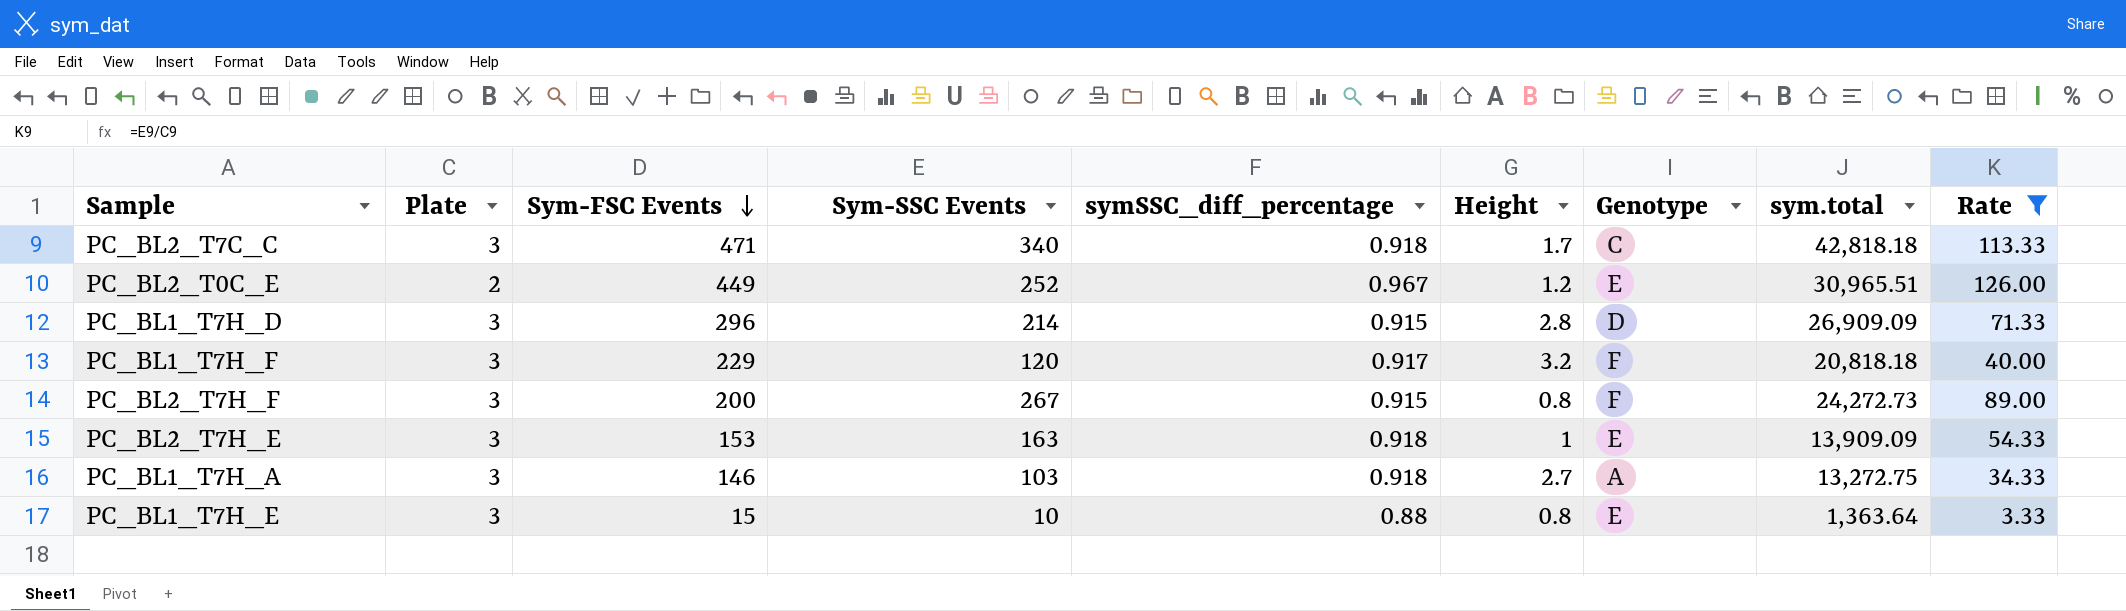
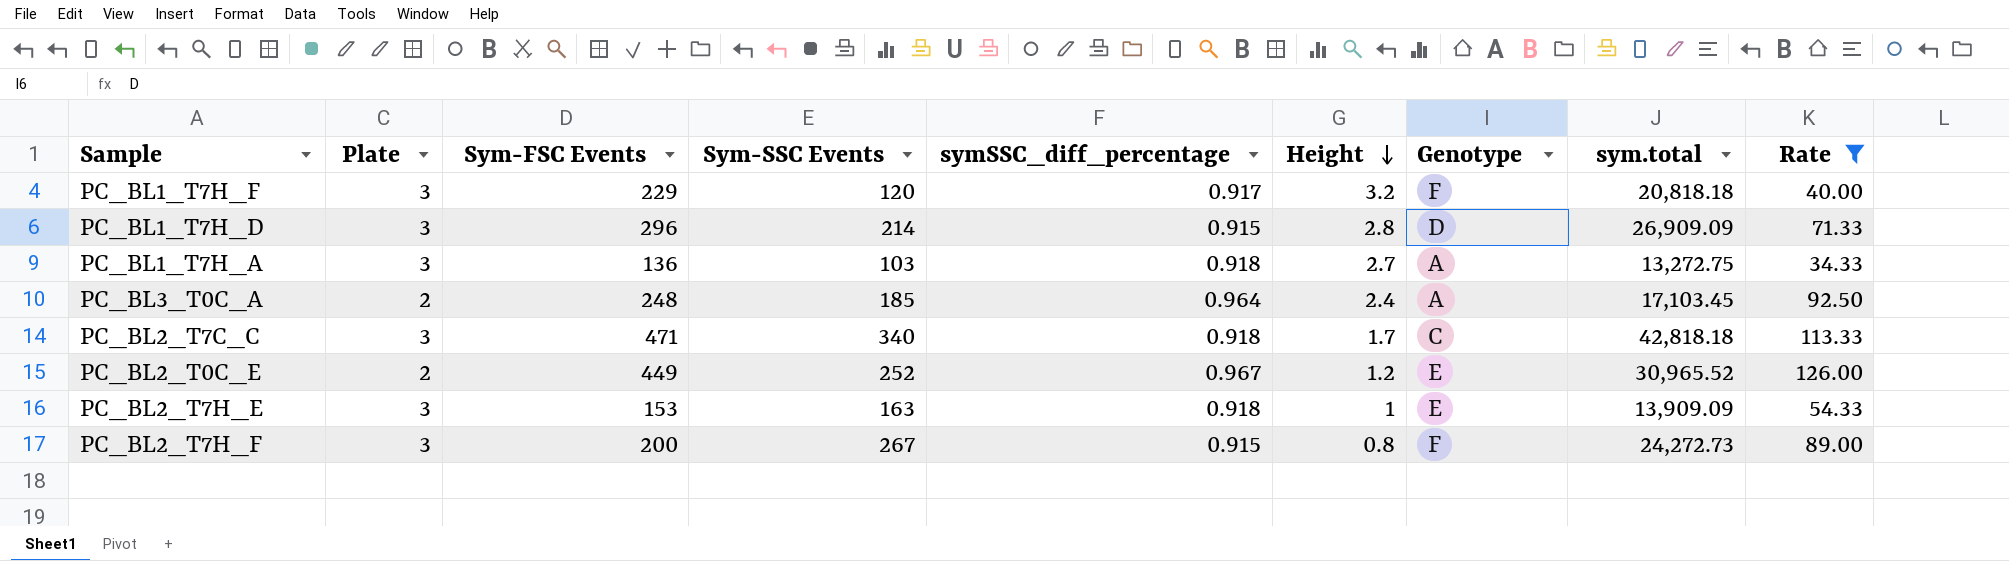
row order: Sym-FSC Events descending -> Height descending
row PC_BL1_T7H_E: 3 | 15 | 10 | 0.88 | 0.8 | E | 1,363.64 | 3.33 -> none
PC_BL1_T7H_A | Sym-FSC Events: 146 -> 136
row PC_BL3_T0C_A: none -> 2 | 248 | 185 | 0.964 | 2.4 | A | 17,103.45 | 92.50
PC_BL2_T0C_E | sym.total: 30,965.51 -> 30,965.52

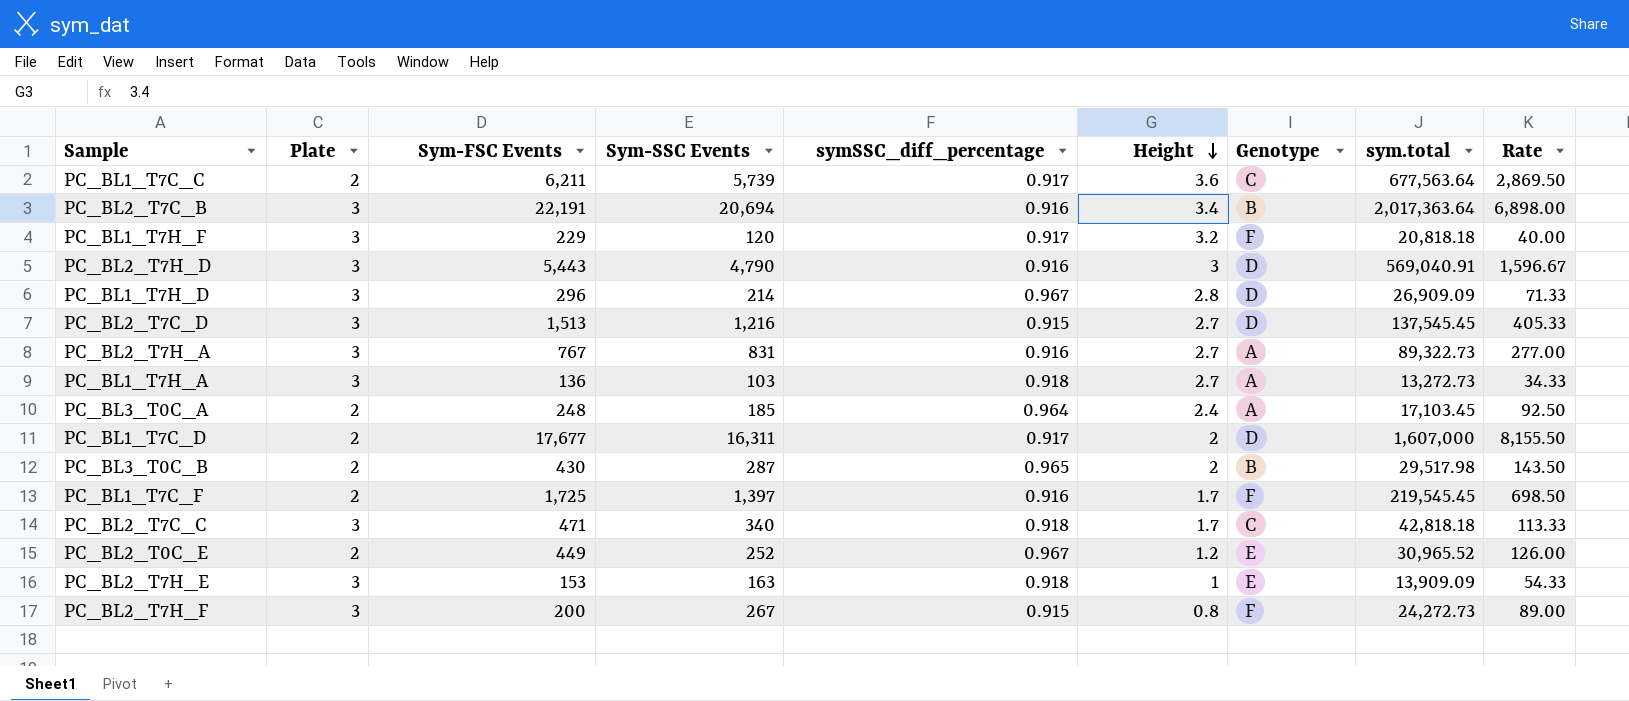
filter: Rate <= 126.00 -> none
PC_BL1_T7H_D | symSSC_diff_percentage: 0.915 -> 0.967
PC_BL1_T7H_A | sym.total: 13,272.75 -> 13,272.73

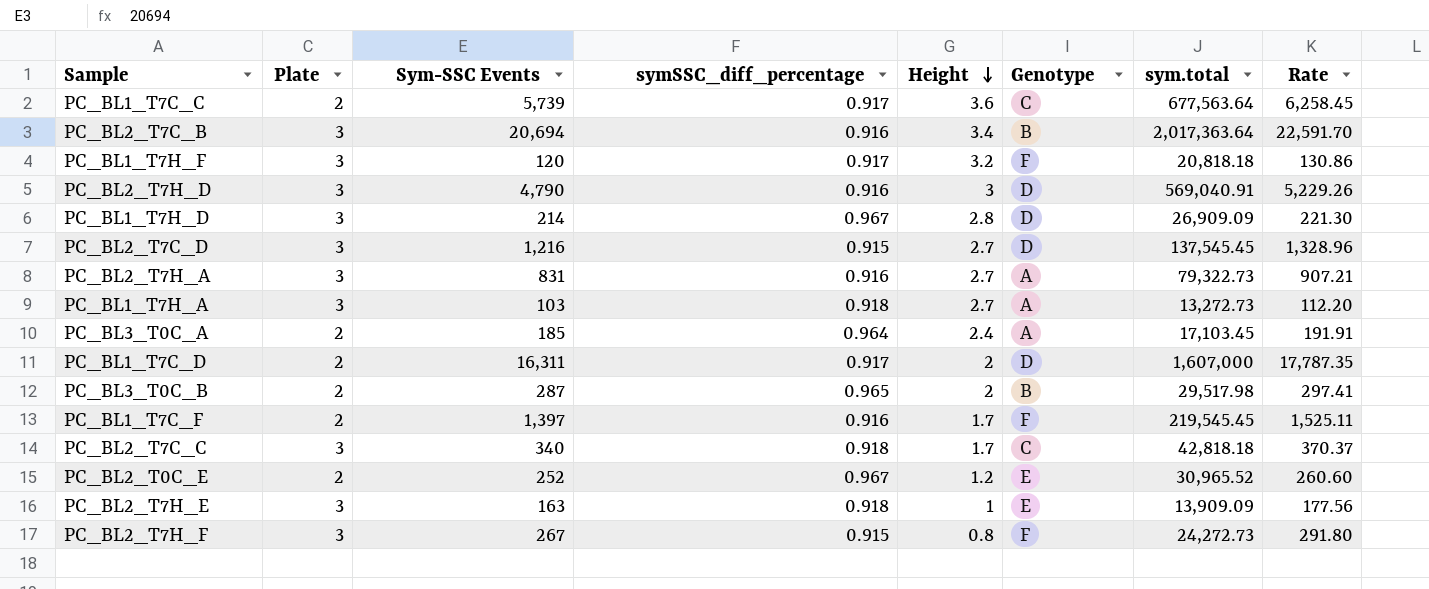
column Sym-FSC Events | position: 3 -> none
column Rate | formula: [Sym-SSC Events] / [Plate] -> [Sym-SSC Events] / [symSSC_diff_percentage]
PC_BL2_T7H_A | sym.total: 89,322.73 -> 79,322.73

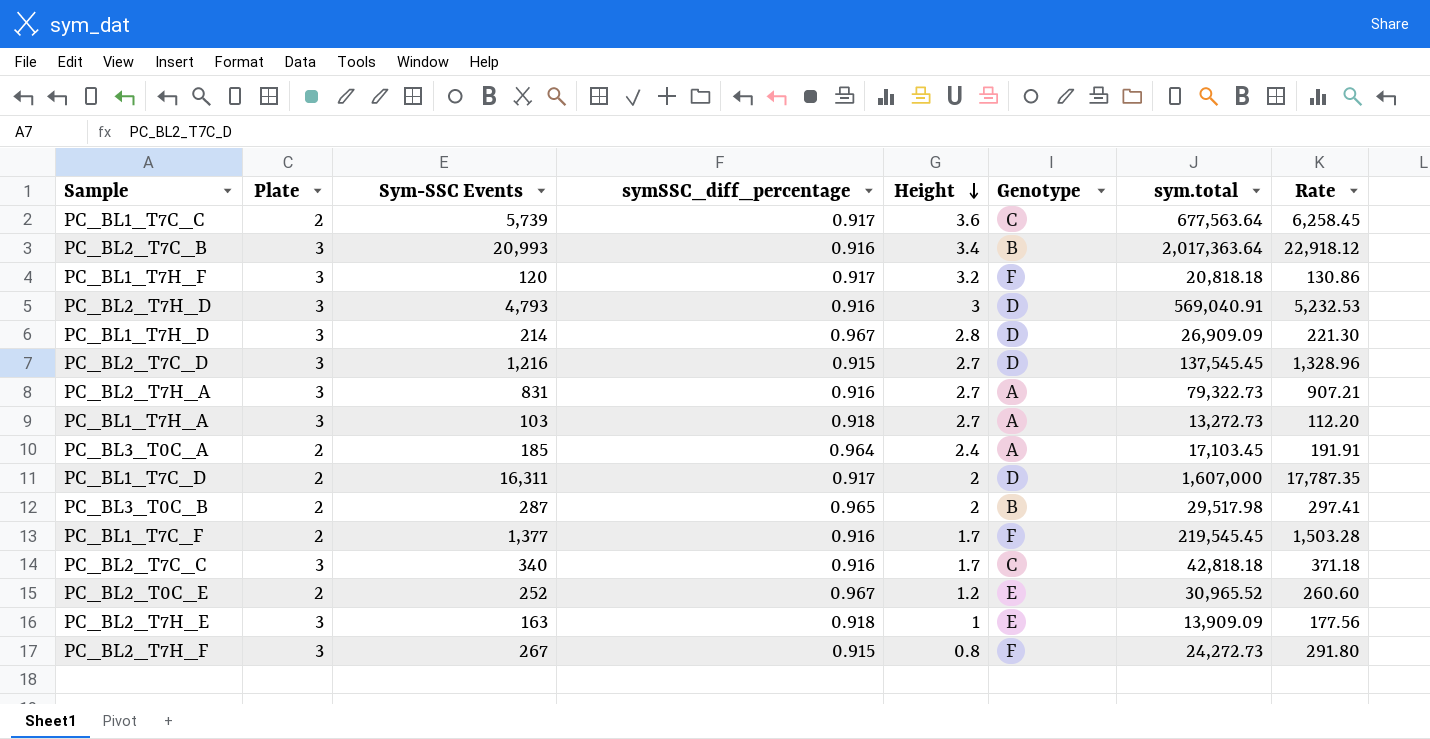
PC_BL2_T7C_B | Sym-SSC Events: 20,694 -> 20,993
PC_BL2_T7C_B | Rate: 22,591.70 -> 22,918.12
PC_BL2_T7H_D | Sym-SSC Events: 4,790 -> 4,793
PC_BL2_T7H_D | Rate: 5,229.26 -> 5,232.53
PC_BL1_T7C_F | Sym-SSC Events: 1,397 -> 1,377
PC_BL1_T7C_F | Rate: 1,525.11 -> 1,503.28
PC_BL2_T7C_C | symSSC_diff_percentage: 0.918 -> 0.916
PC_BL2_T7C_C | Rate: 370.37 -> 371.18

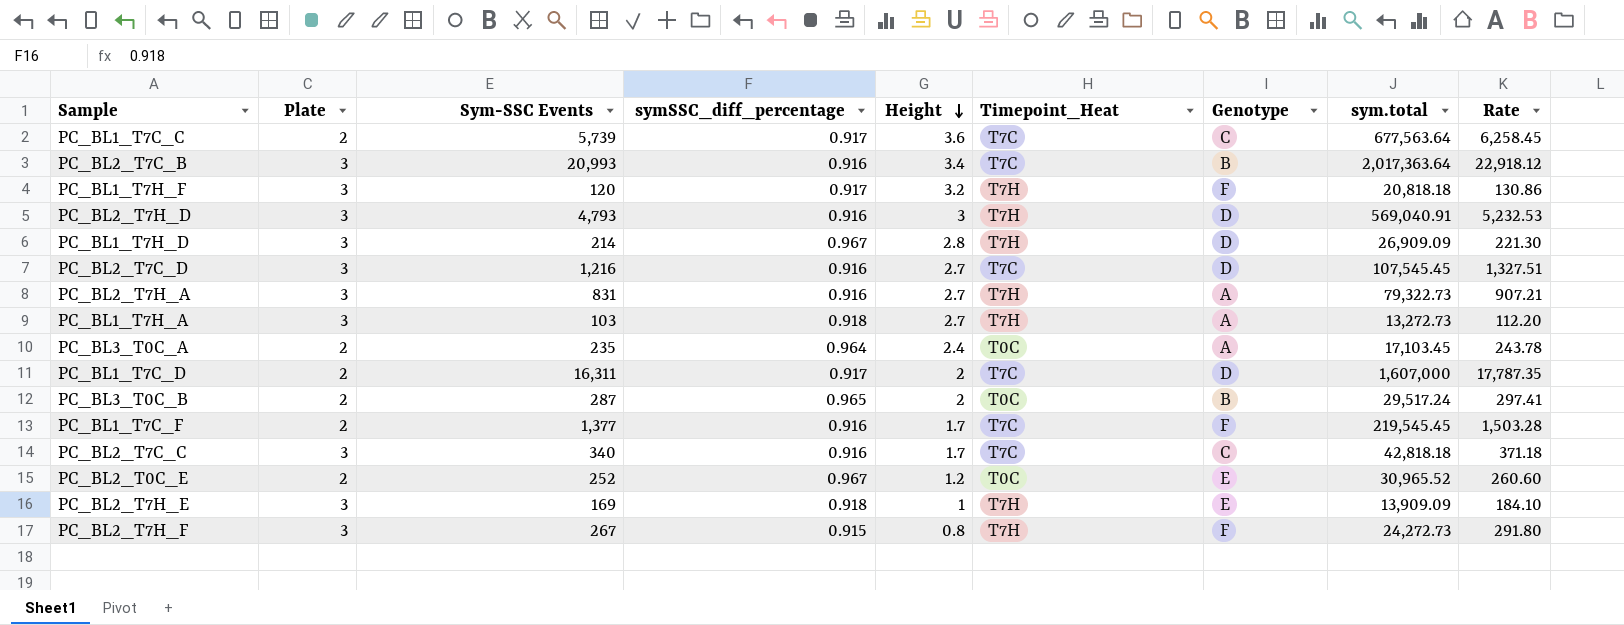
column Timepoint_Heat | position: none -> 6
PC_BL2_T7C_D | symSSC_diff_percentage: 0.915 -> 0.916
PC_BL2_T7C_D | sym.total: 137,545.45 -> 107,545.45
PC_BL2_T7C_D | Rate: 1,328.96 -> 1,327.51
PC_BL3_T0C_A | Sym-SSC Events: 185 -> 235
PC_BL3_T0C_A | Rate: 191.91 -> 243.78
PC_BL3_T0C_B | sym.total: 29,517.98 -> 29,517.24
PC_BL2_T7H_E | Sym-SSC Events: 163 -> 169
PC_BL2_T7H_E | Rate: 177.56 -> 184.10

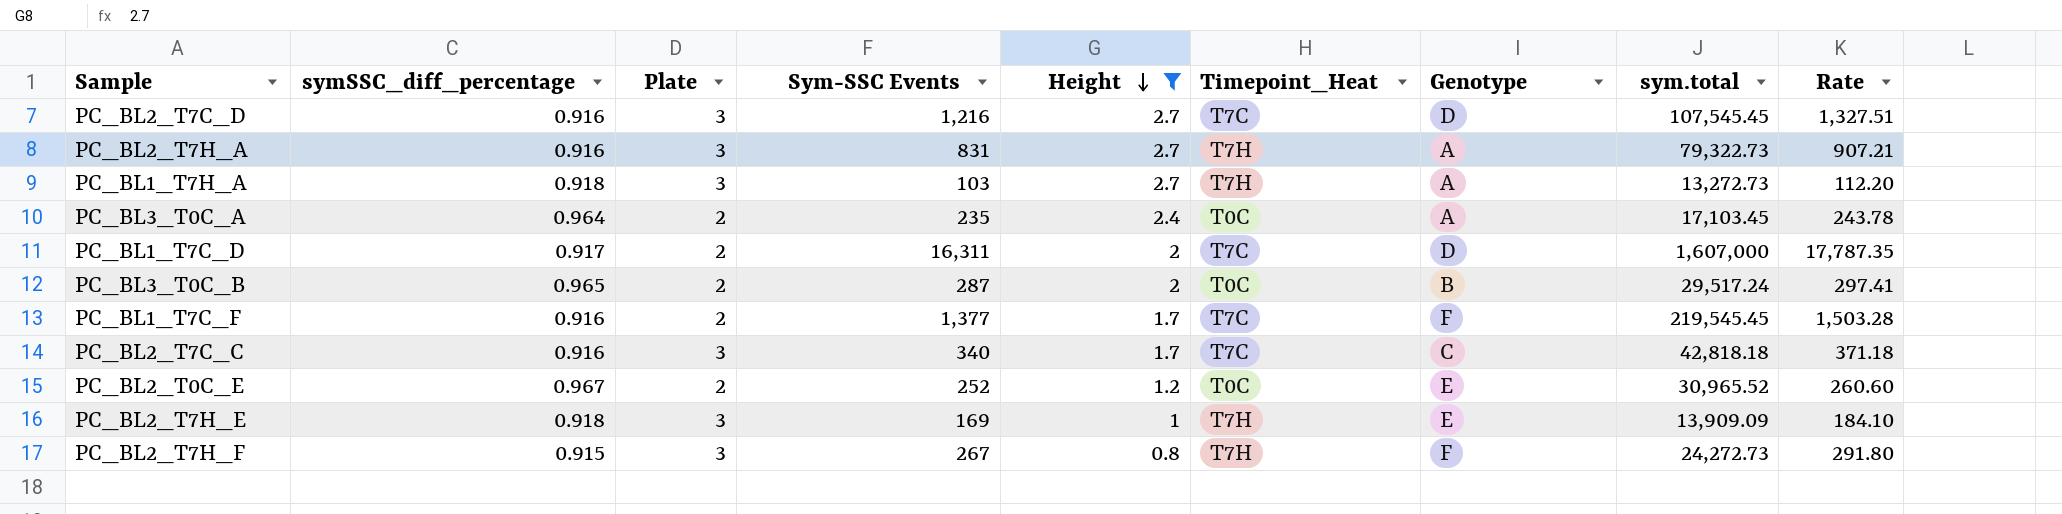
filter: none -> Height <= 2.7
column symSSC_diff_percentage | position: 4 -> 2

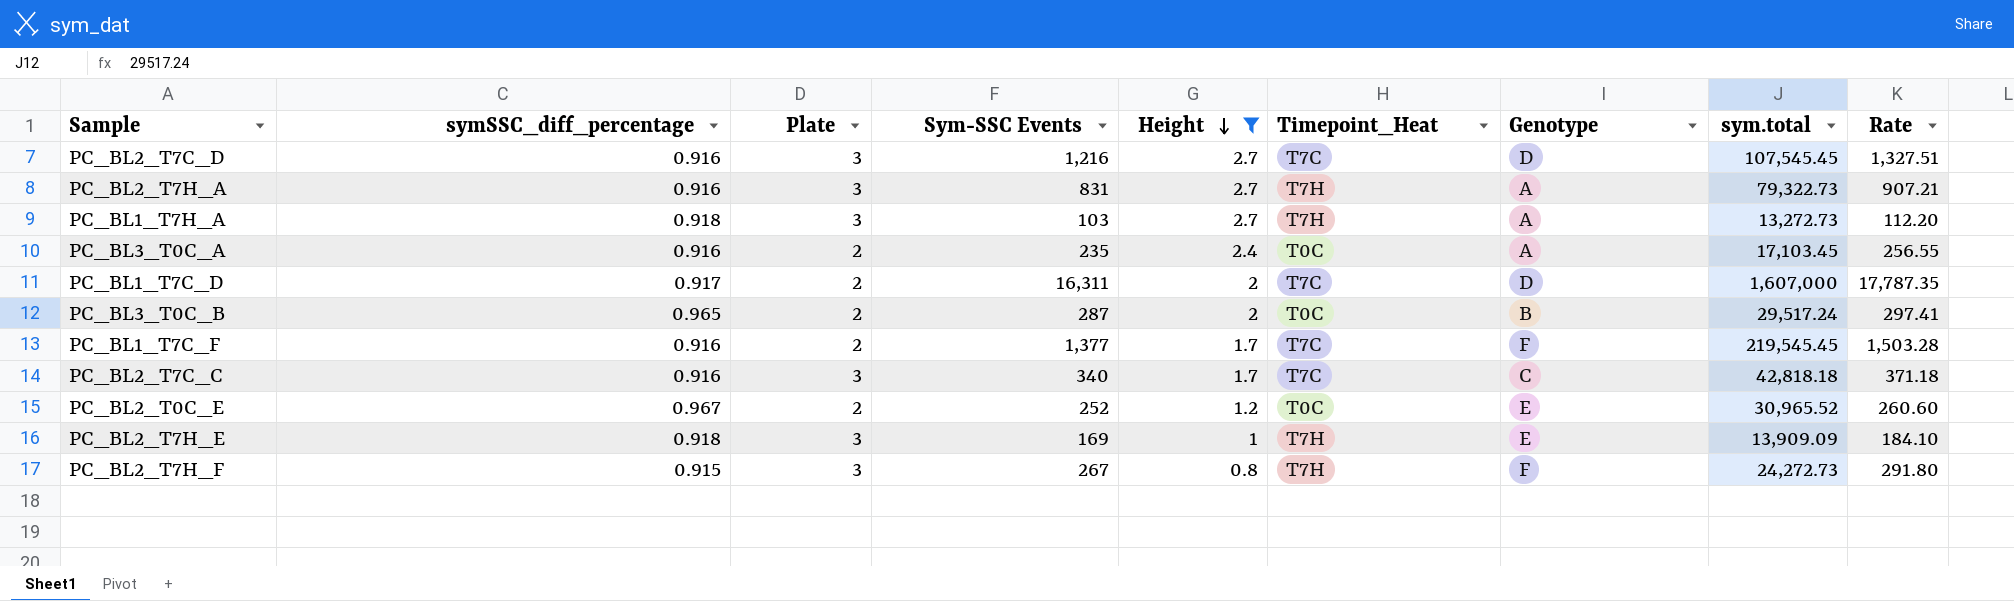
PC_BL3_T0C_A | symSSC_diff_percentage: 0.964 -> 0.916
PC_BL3_T0C_A | Rate: 243.78 -> 256.55

